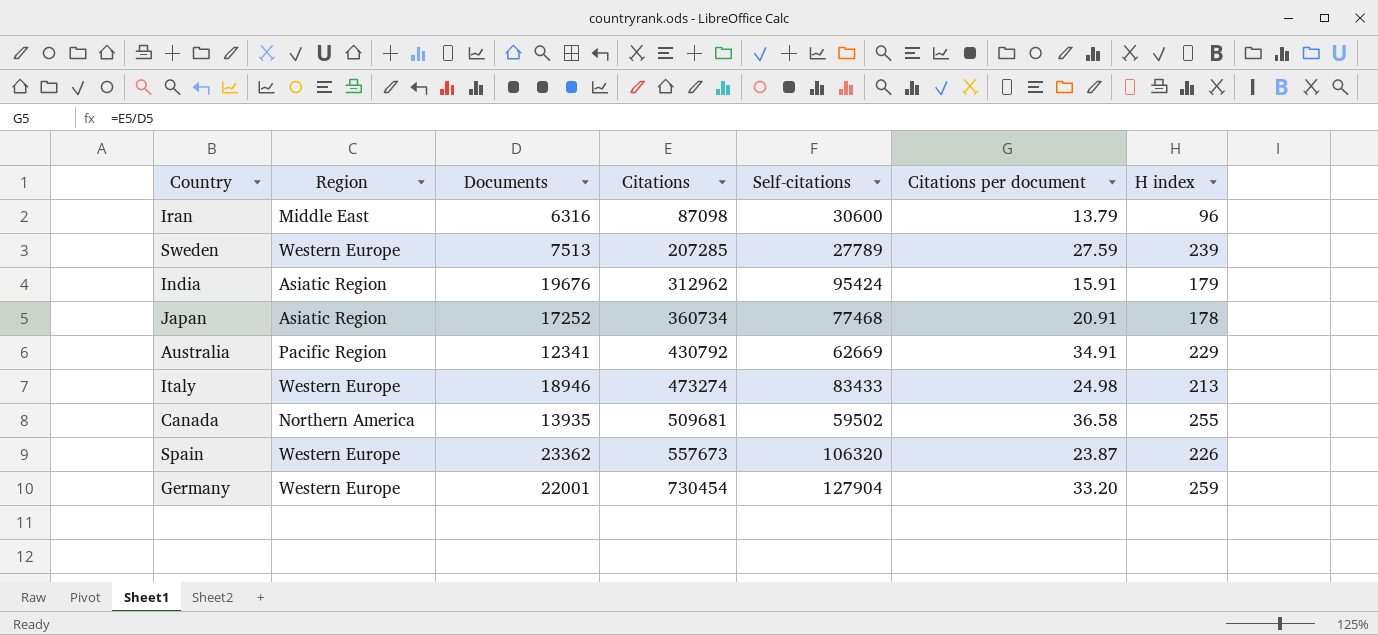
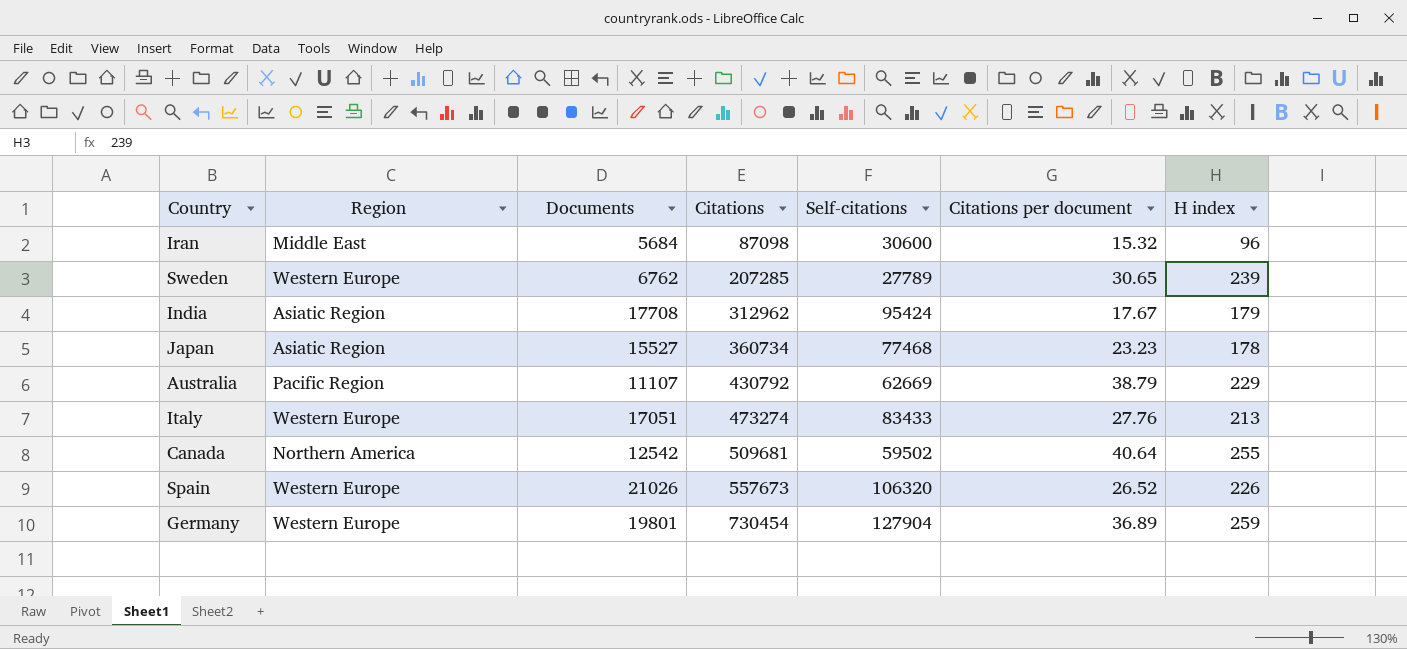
Iran | Documents: 6316 -> 5684
Iran | Citations per document: 13.79 -> 15.32
Sweden | Documents: 7513 -> 6762
Sweden | Citations per document: 27.59 -> 30.65
India | Documents: 19676 -> 17708
India | Citations per document: 15.91 -> 17.67
Japan | Documents: 17252 -> 15527
Japan | Citations per document: 20.91 -> 23.23
Australia | Documents: 12341 -> 11107
Australia | Citations per document: 34.91 -> 38.79
Italy | Documents: 18946 -> 17051
Italy | Citations per document: 24.98 -> 27.76
Canada | Documents: 13935 -> 12542
Canada | Citations per document: 36.58 -> 40.64
Spain | Documents: 23362 -> 21026
Spain | Citations per document: 23.87 -> 26.52
Germany | Documents: 22001 -> 19801
Germany | Citations per document: 33.20 -> 36.89

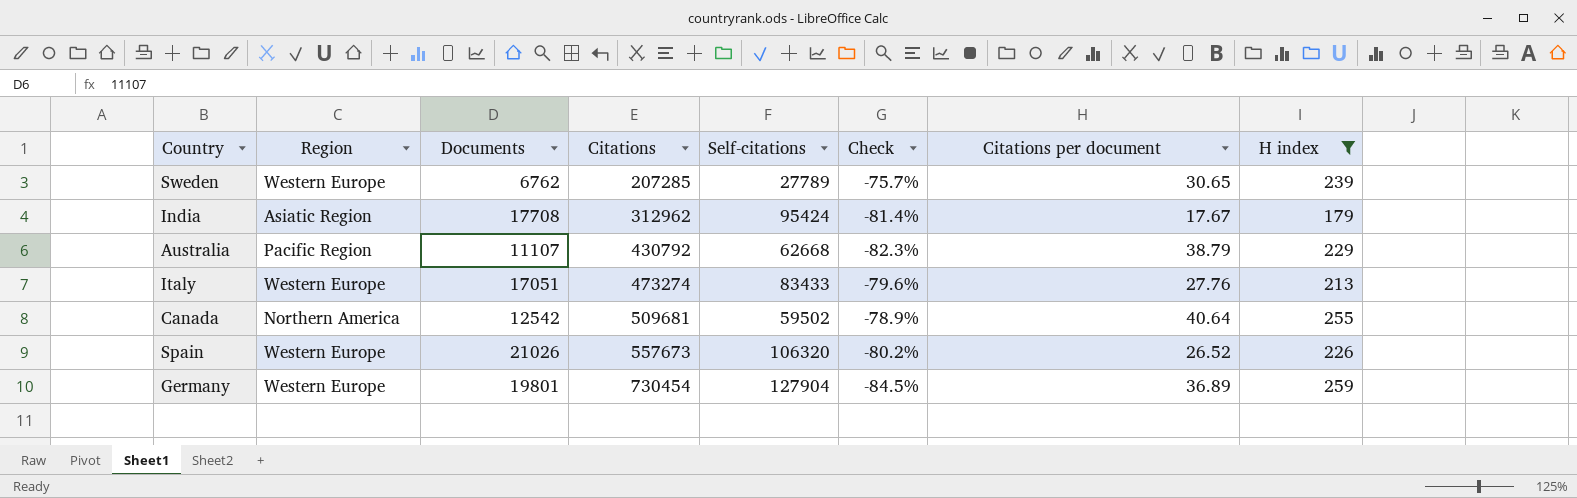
filter: none -> H index >= 179
column Check | formula: none -> ([Documents] - [Self-citations]) / [Self-citations]
Australia | Self-citations: 62669 -> 62668

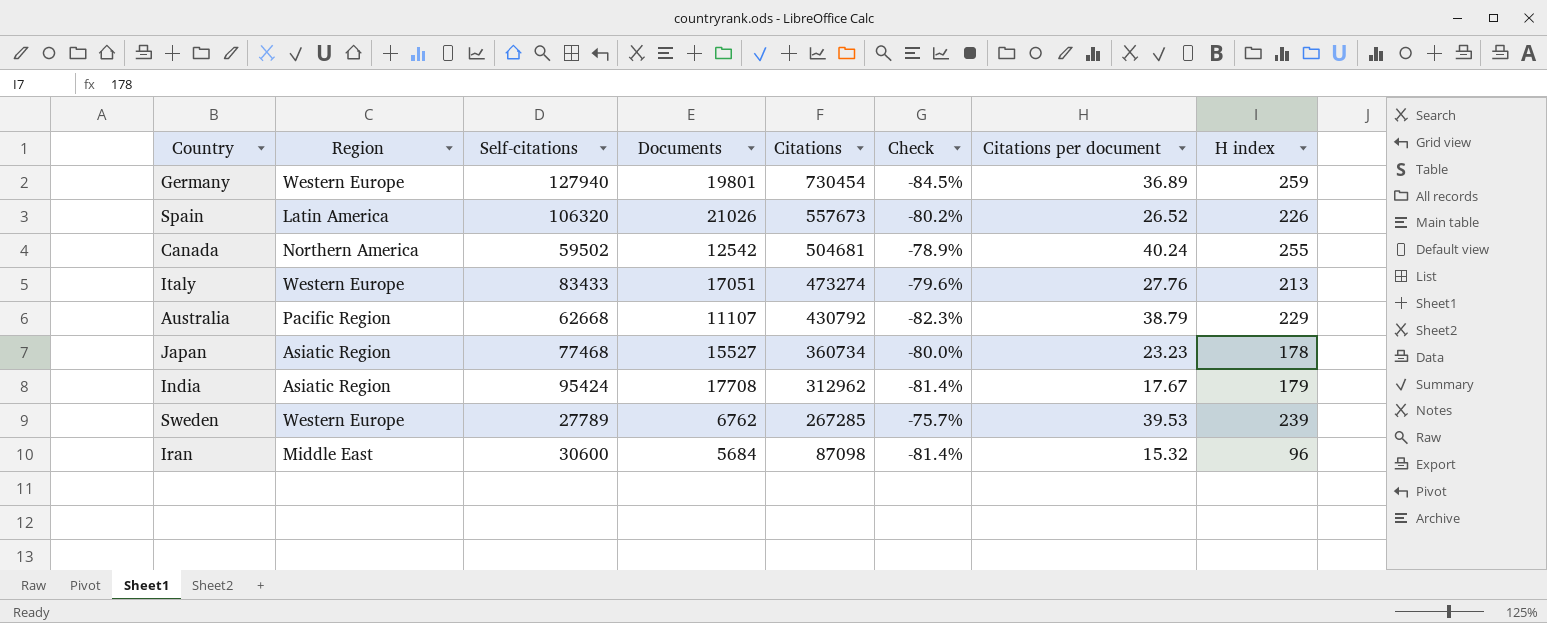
filter: H index >= 179 -> none
row order: Citations ascending -> Citations descending
column Self-citations | position: 5 -> 3
Germany | Self-citations: 127904 -> 127940
Spain | Region: Western Europe -> Latin America
Canada | Citations: 509681 -> 504681
Canada | Citations per document: 40.64 -> 40.24
Sweden | Citations: 207285 -> 267285
Sweden | Citations per document: 30.65 -> 39.53

